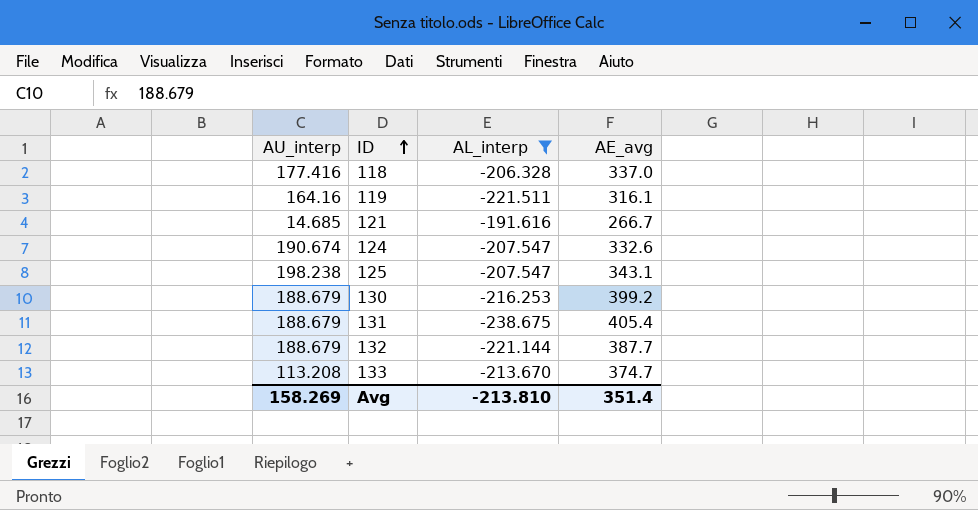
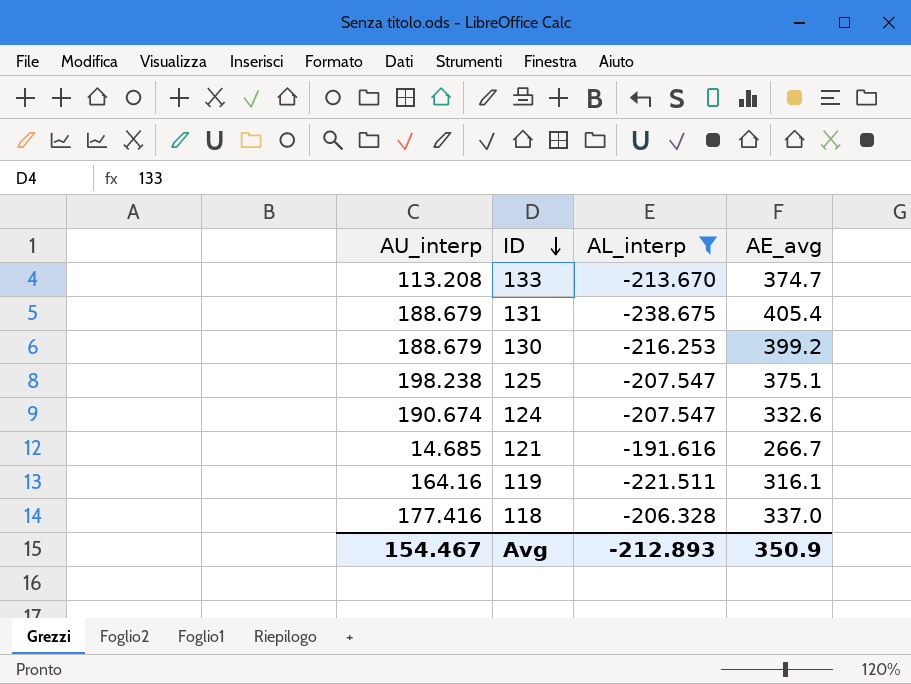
row order: ID ascending -> ID descending
row 132: 188.679 | -221.144 | 387.7 -> none
125 | AE_avg: 343.1 -> 375.1
Avg | AU_interp: 158.269 -> 154.467
Avg | AL_interp: -213.810 -> -212.893
Avg | AE_avg: 351.4 -> 350.9

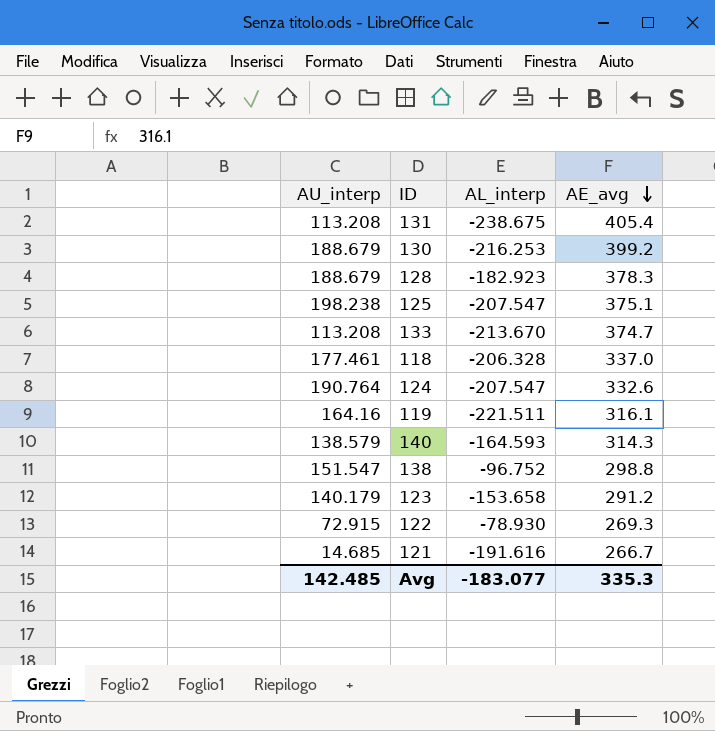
filter: AL_interp <= -191.616 -> none
row order: ID descending -> AE_avg descending
131 | AU_interp: 188.679 -> 113.208
118 | AU_interp: 177.416 -> 177.461
124 | AU_interp: 190.674 -> 190.764
Avg | AU_interp: 154.467 -> 142.485
Avg | AL_interp: -212.893 -> -183.077
Avg | AE_avg: 350.9 -> 335.3

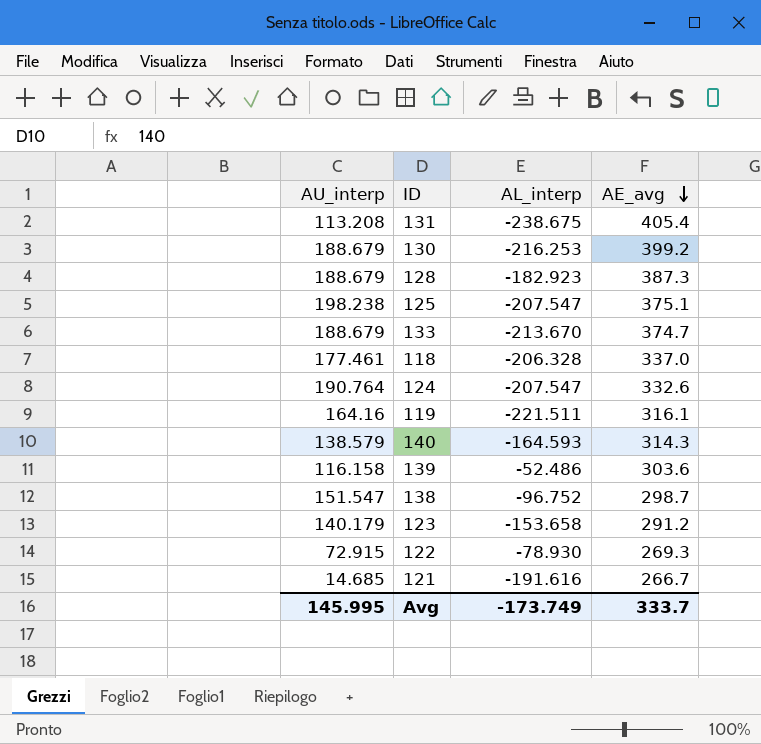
128 | AE_avg: 378.3 -> 387.3
133 | AU_interp: 113.208 -> 188.679
row 139: none -> 116.158 | -52.486 | 303.6
138 | AE_avg: 298.8 -> 298.7
Avg | AU_interp: 142.485 -> 145.995
Avg | AL_interp: -183.077 -> -173.749
Avg | AE_avg: 335.3 -> 333.7

